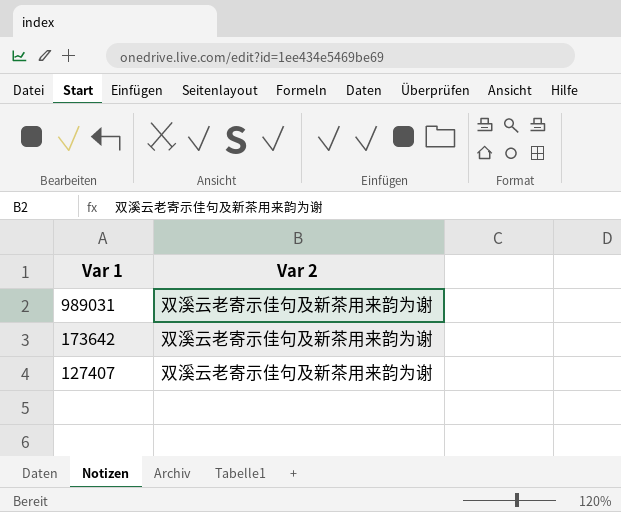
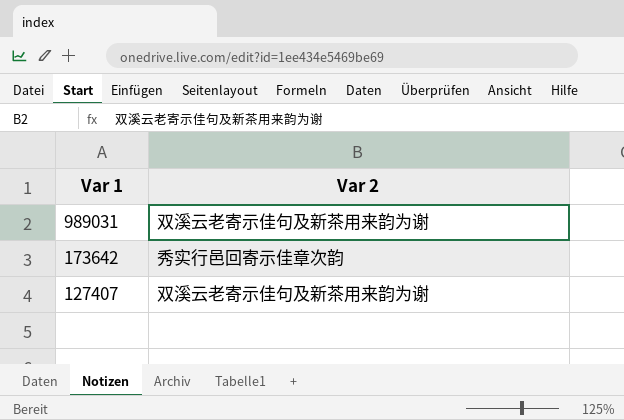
173642 | Var 2: 双溪云老寄示佳句及新茶用来韵为谢 -> 秀实行邑回寄示佳章次韵

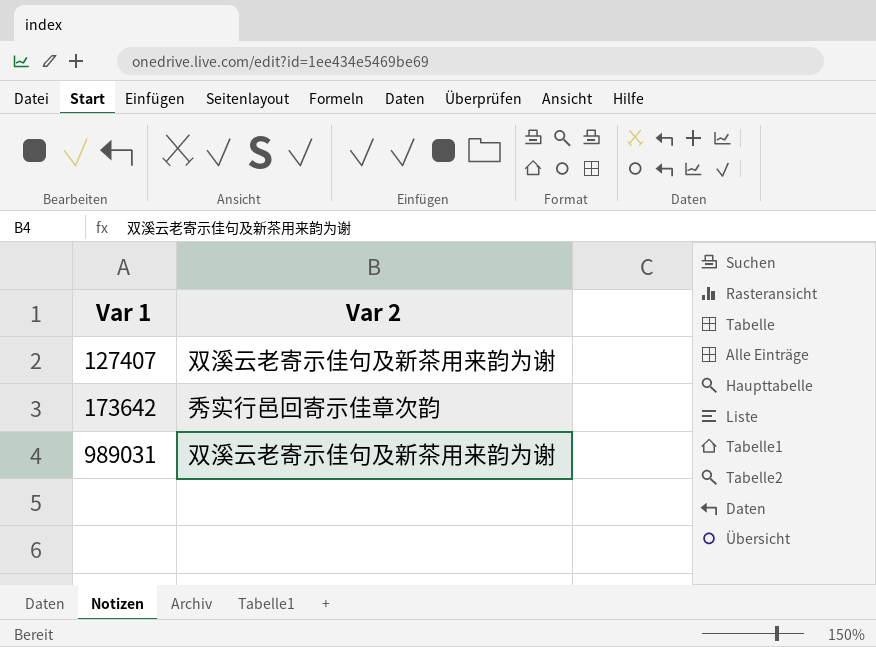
row order: Var 1 descending -> Var 1 ascending

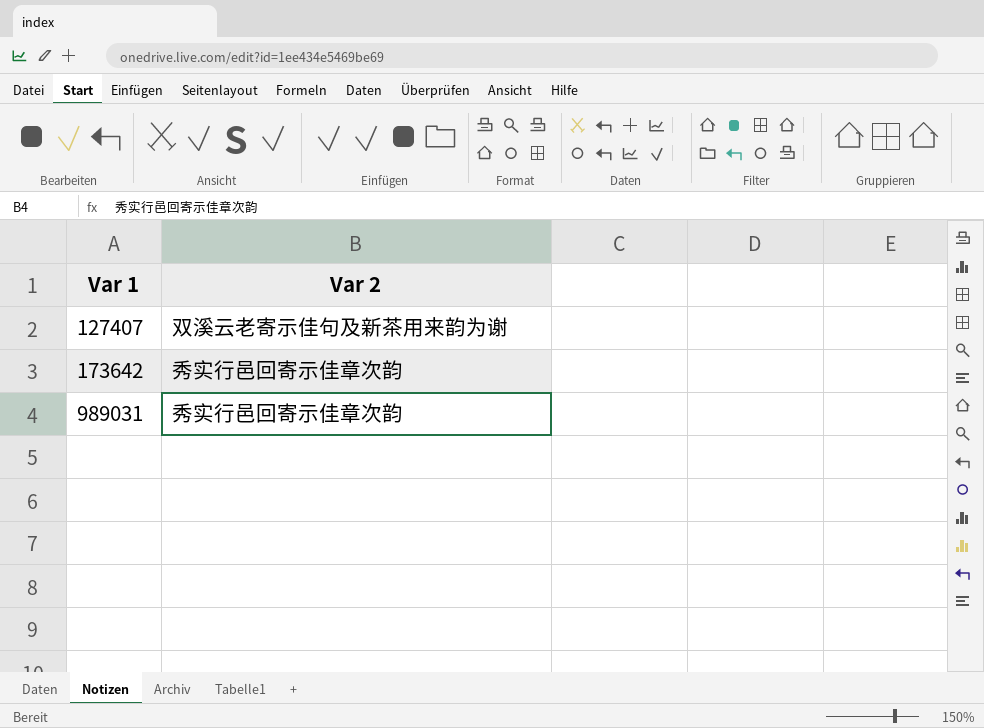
989031 | Var 2: 双溪云老寄示佳句及新茶用来韵为谢 -> 秀实行邑回寄示佳章次韵

